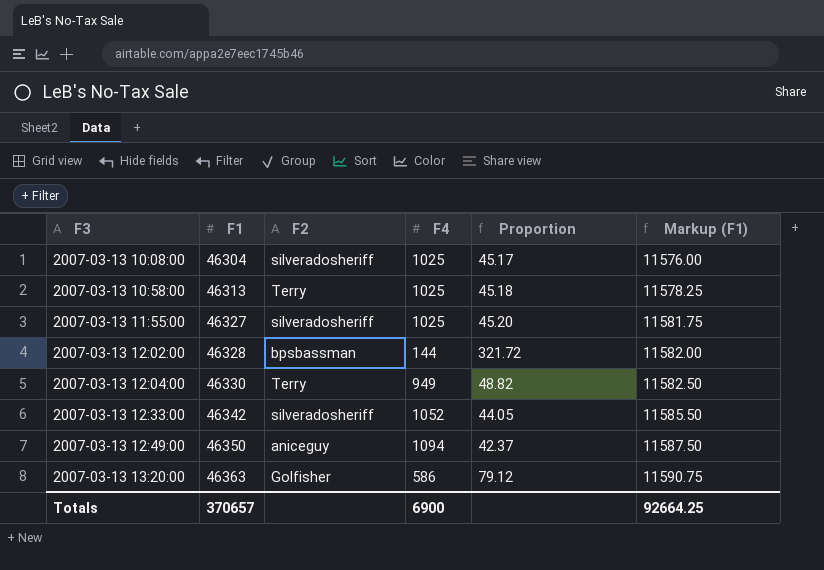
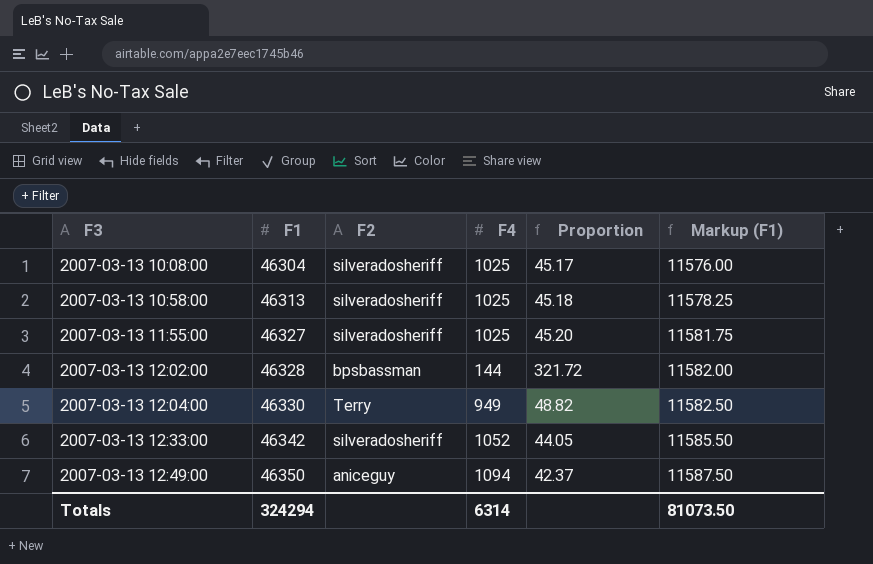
row 2007-03-13 13:20:00: 46363 | Golfisher | 586 | 79.12 | 11590.75 -> none
2007-03-13 10:58:00 | F2: Terry -> silveradosheriff
Totals | F1: 370657 -> 324294
Totals | F4: 6900 -> 6314
Totals | Markup (F1): 92664.25 -> 81073.50

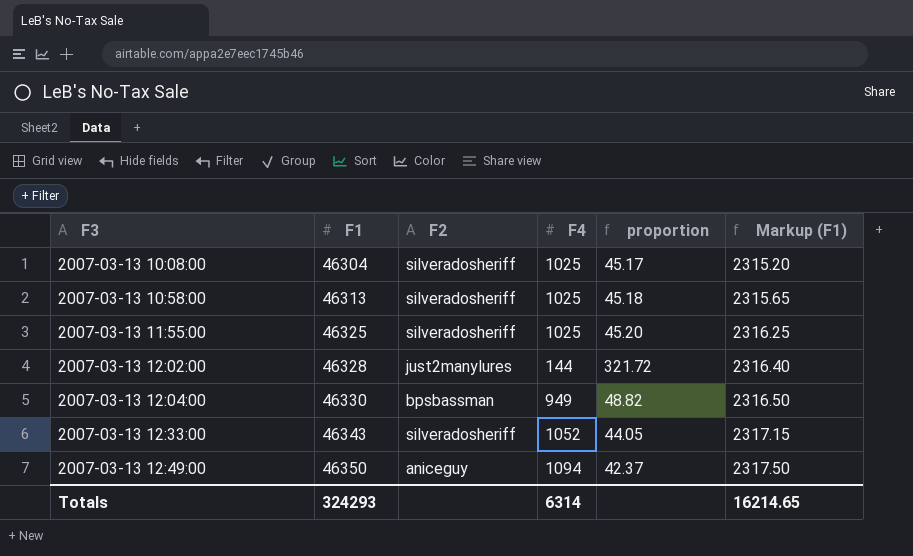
column name: Proportion -> proportion
column Markup (F1) | formula: [F1] * 0.25 -> [F1] * 0.05
2007-03-13 11:55:00 | F1: 46327 -> 46325
2007-03-13 12:02:00 | F2: bpsbassman -> just2manylures
2007-03-13 12:04:00 | F2: Terry -> bpsbassman
2007-03-13 12:33:00 | F1: 46342 -> 46343
Totals | F1: 324294 -> 324293
Totals | Markup (F1): 81073.50 -> 16214.65

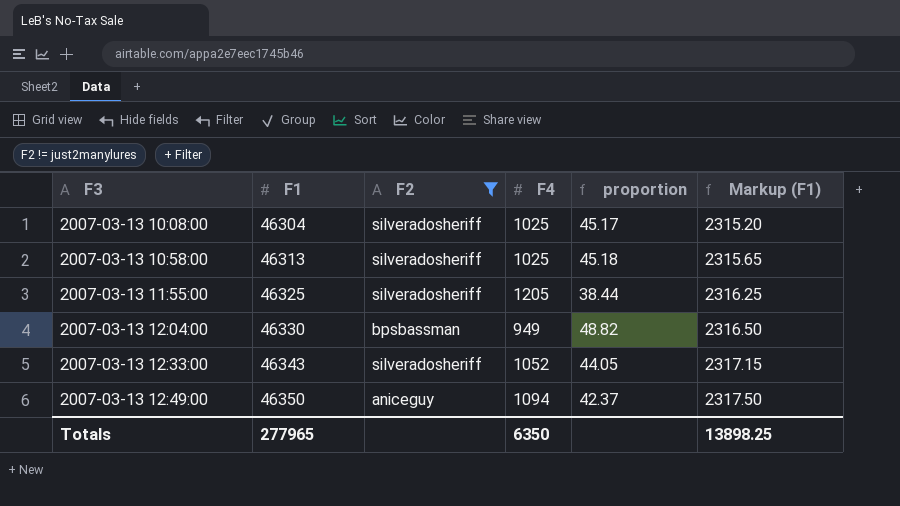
filter: none -> F2 != just2manylures
2007-03-13 11:55:00 | F4: 1025 -> 1205
2007-03-13 11:55:00 | proportion: 45.20 -> 38.44
Totals | F1: 324293 -> 277965
Totals | F4: 6314 -> 6350
Totals | Markup (F1): 16214.65 -> 13898.25

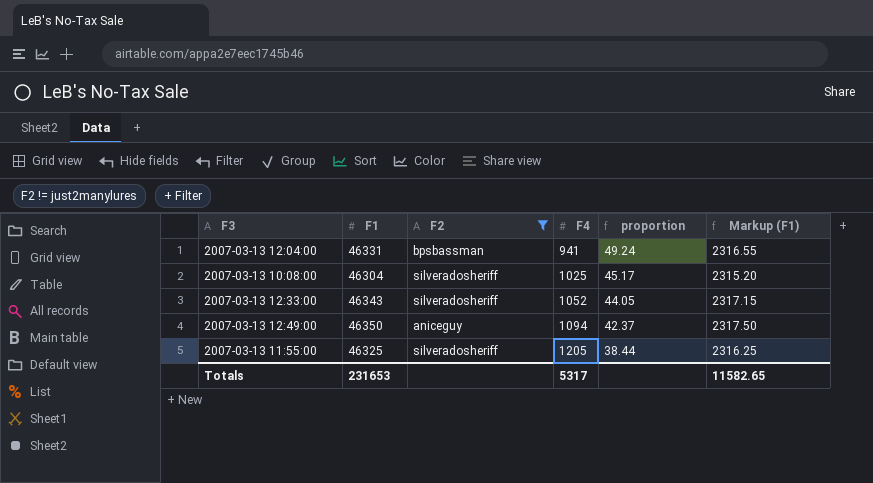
row order: F3 ascending -> F4 ascending
row 2007-03-13 10:58:00: 46313 | silveradosheriff | 1025 | 45.18 | 2315.65 -> none
2007-03-13 12:04:00 | F1: 46330 -> 46331
2007-03-13 12:04:00 | F4: 949 -> 941
2007-03-13 12:04:00 | proportion: 48.82 -> 49.24
2007-03-13 12:04:00 | Markup (F1): 2316.50 -> 2316.55
Totals | F1: 277965 -> 231653
Totals | F4: 6350 -> 5317
Totals | Markup (F1): 13898.25 -> 11582.65

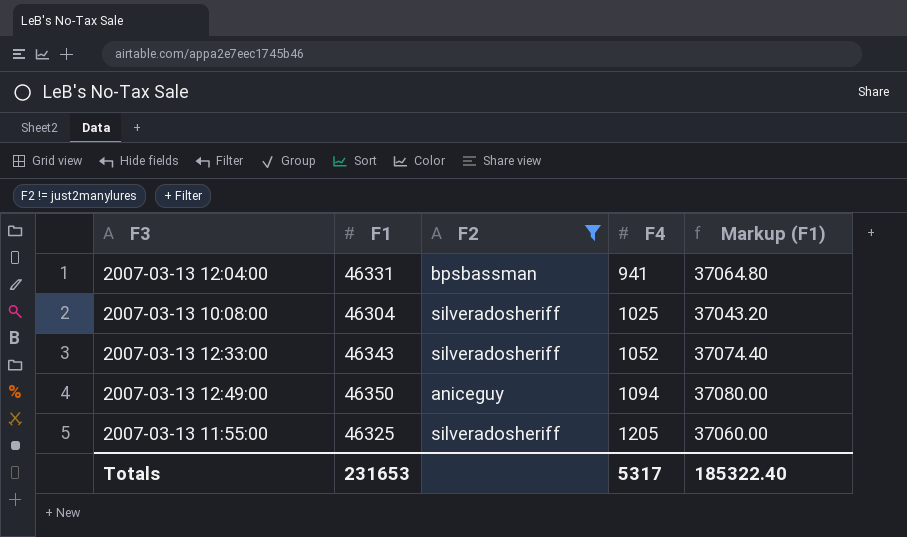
column proportion | formula: [F1] / [F4] -> none
column Markup (F1) | formula: [F1] * 0.05 -> [F1] * 0.8
Totals | Markup (F1): 11582.65 -> 185322.40

